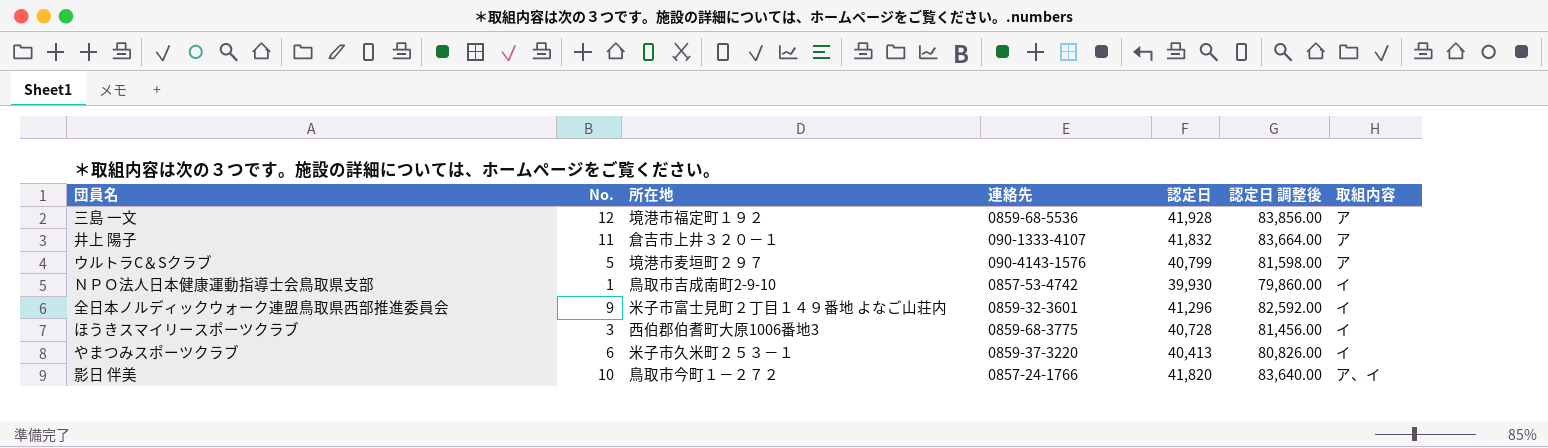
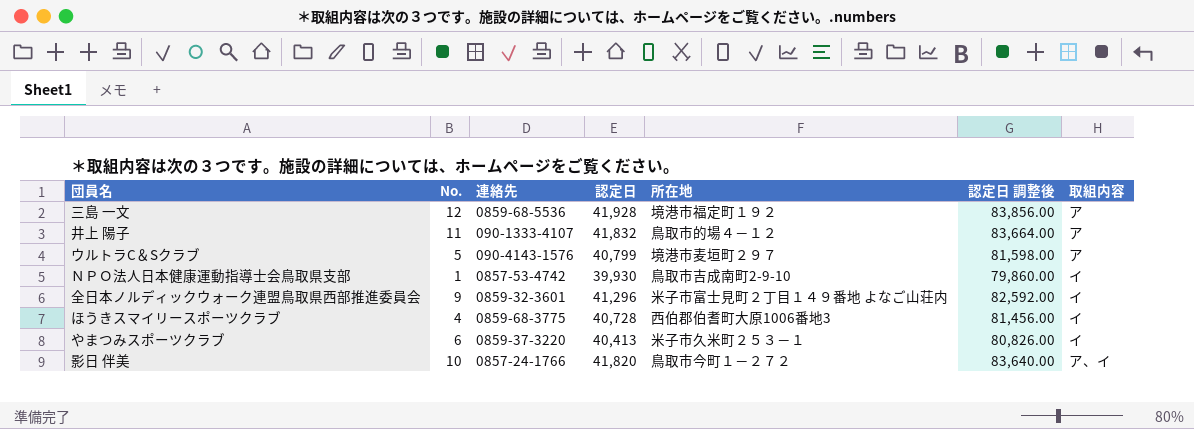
column 所在地 | position: 3 -> 5
井上 陽子 | 所在地: 倉吉市上井３２０－１ -> 鳥取市的場４－１２
ほうきスマイリースポーツクラブ | No.: 3 -> 4

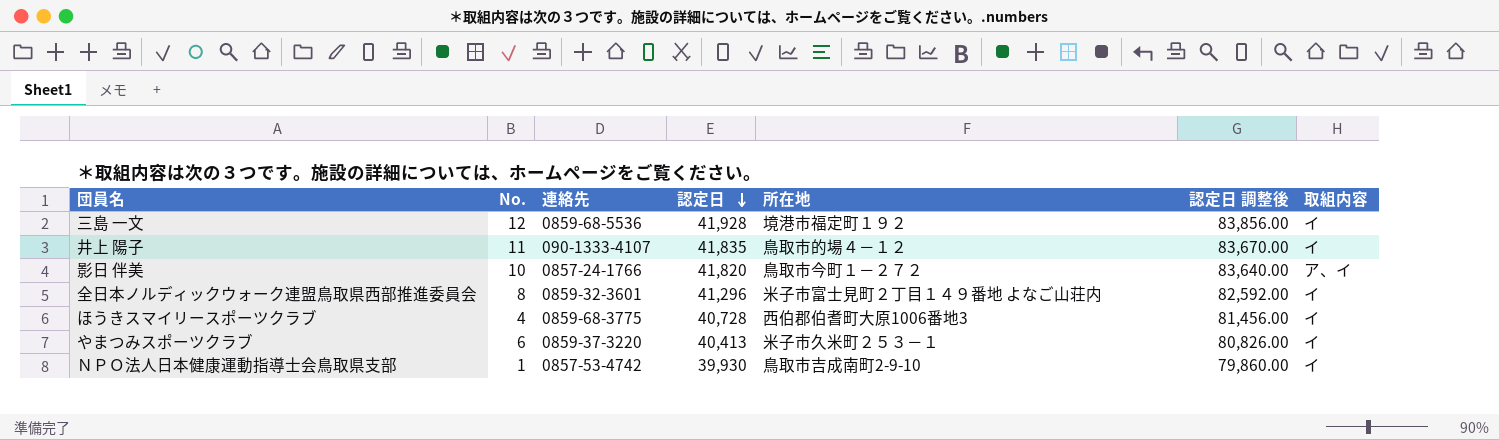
row order: none -> 認定日 descending
row ウルトラC＆Sクラブ: 5 | 090-4143-1576 | 40,799 | 境港市麦垣町２９７ | 81,598.00 | ア -> none
三島 一文 | 取組内容: ア -> イ
井上 陽子 | 認定日: 41,832 -> 41,835
井上 陽子 | 認定日 調整後: 83,664.00 -> 83,670.00
井上 陽子 | 取組内容: ア -> イ
全日本ノルディックウォーク連盟鳥取県西部推進委員会 | No.: 9 -> 8

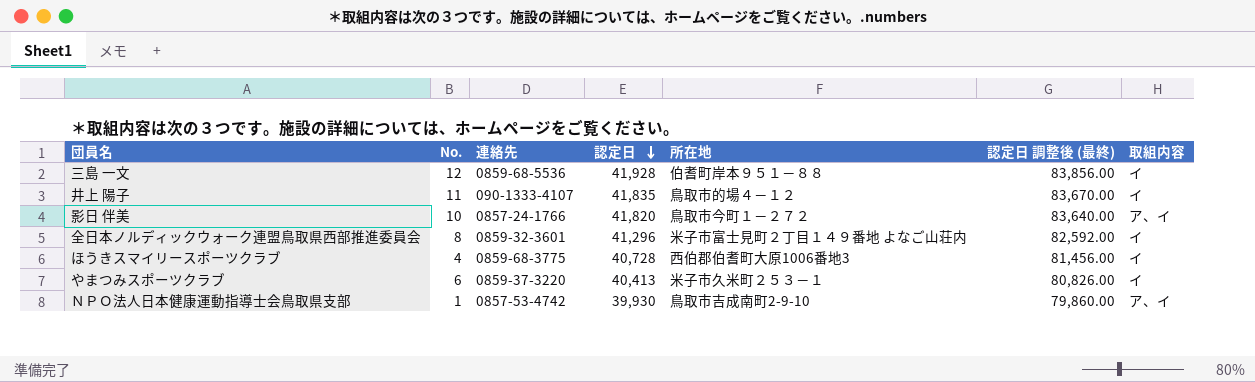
column name: 認定日 調整後 -> 認定日 調整後 (最終)
三島 一文 | 所在地: 境港市福定町１９２ -> 伯耆町岸本９５１－８８
ＮＰＯ法人日本健康運動指導士会鳥取県支部 | 取組内容: イ -> ア、イ

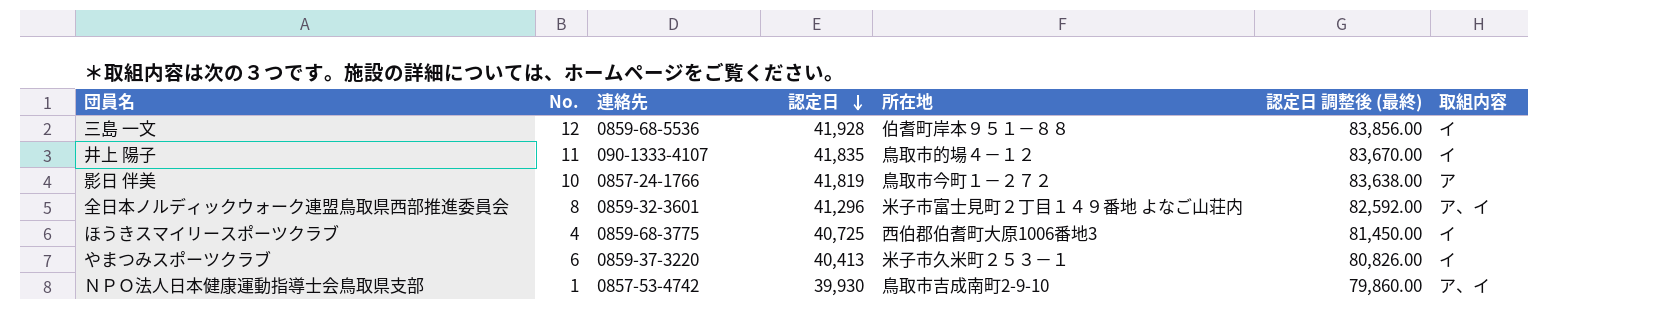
影日 伴美 | 認定日: 41,820 -> 41,819
影日 伴美 | 認定日 調整後 (最終): 83,640.00 -> 83,638.00
影日 伴美 | 取組内容: ア、イ -> ア
全日本ノルディックウォーク連盟鳥取県西部推進委員会 | 取組内容: イ -> ア、イ
ほうきスマイリースポーツクラブ | 認定日: 40,728 -> 40,725
ほうきスマイリースポーツクラブ | 認定日 調整後 (最終): 81,456.00 -> 81,450.00

